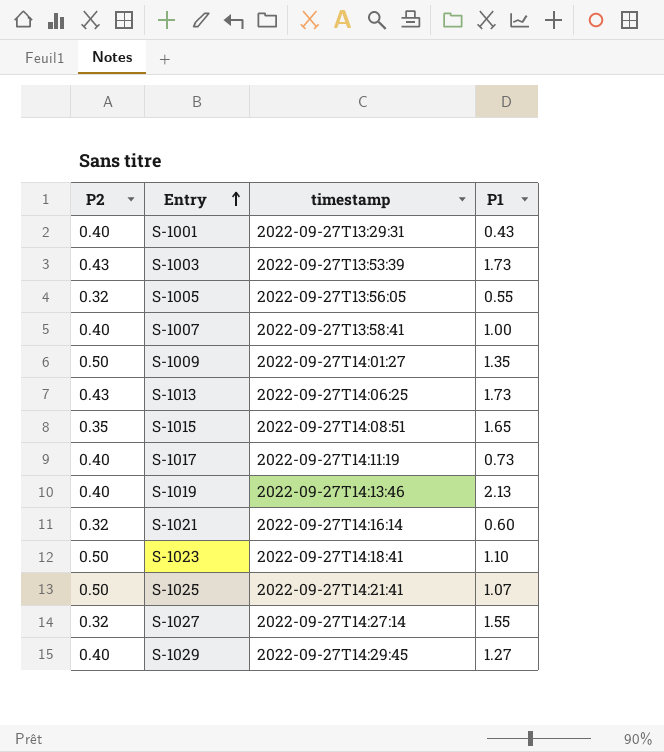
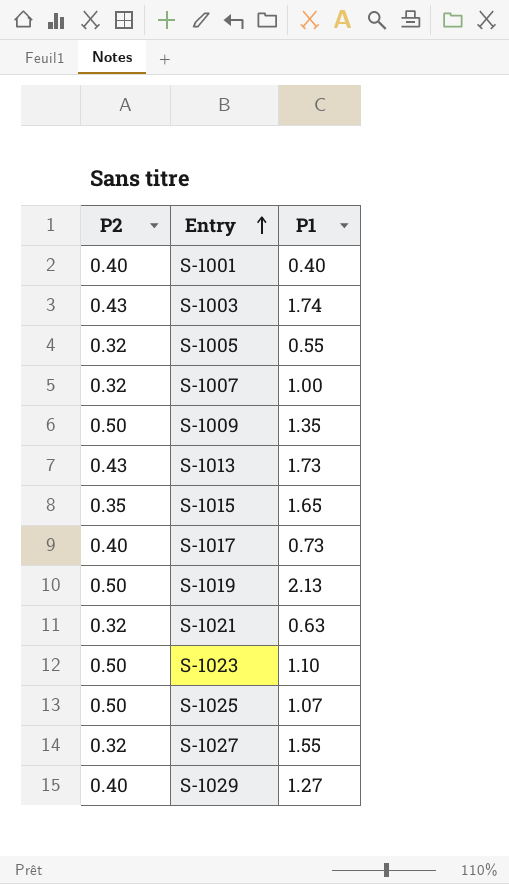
column timestamp | position: 3 -> none
S-1001 | P1: 0.43 -> 0.40
S-1003 | P1: 1.73 -> 1.74
S-1007 | P2: 0.40 -> 0.32
S-1019 | P2: 0.40 -> 0.50
S-1021 | P1: 0.60 -> 0.63

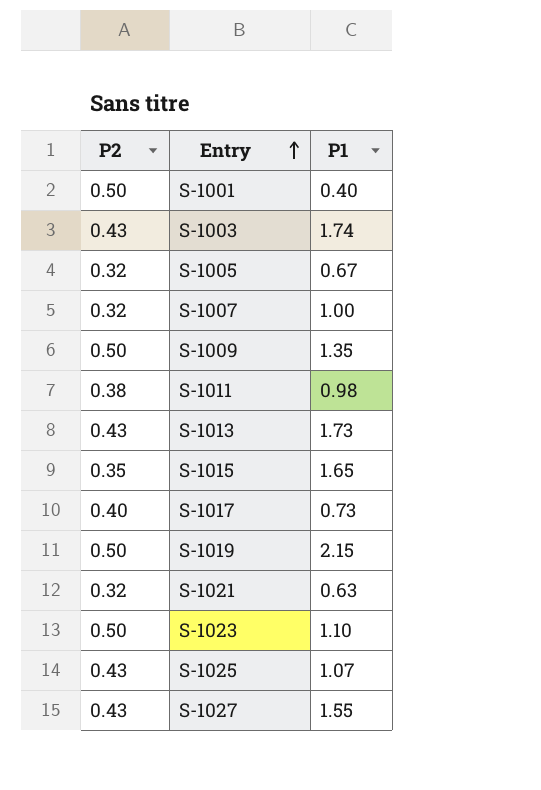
row S-1029: 0.40 | 1.27 -> none
S-1001 | P2: 0.40 -> 0.50
S-1005 | P1: 0.55 -> 0.67
row S-1011: none -> 0.38 | 0.98
S-1019 | P1: 2.13 -> 2.15
S-1025 | P2: 0.50 -> 0.43
S-1027 | P2: 0.32 -> 0.43

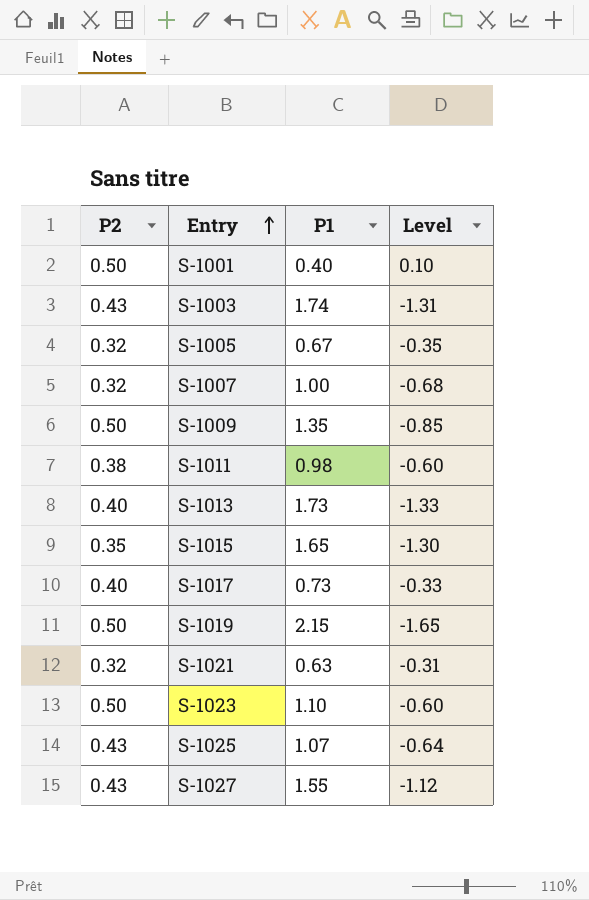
column Level | formula: none -> [P2] - [P1]
S-1013 | P2: 0.43 -> 0.40

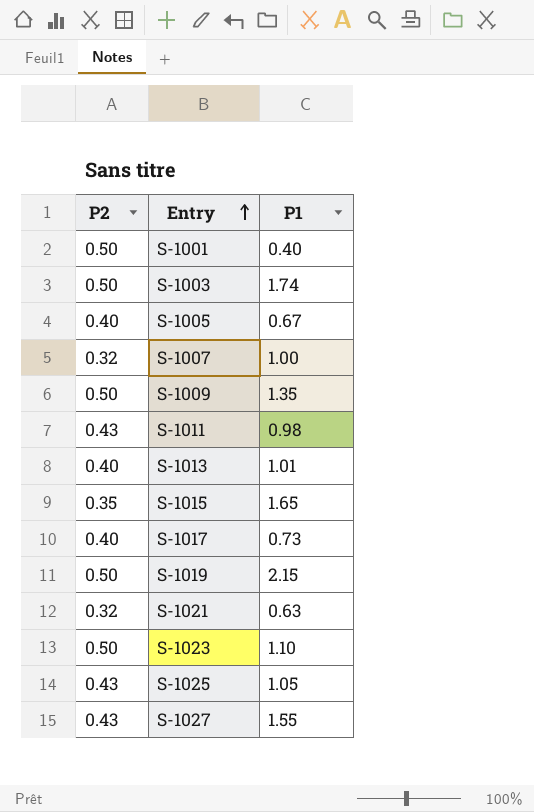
column Level | formula: [P2] - [P1] -> none
S-1003 | P2: 0.43 -> 0.50
S-1005 | P2: 0.32 -> 0.40
S-1011 | P2: 0.38 -> 0.43
S-1013 | P1: 1.73 -> 1.01
S-1025 | P1: 1.07 -> 1.05

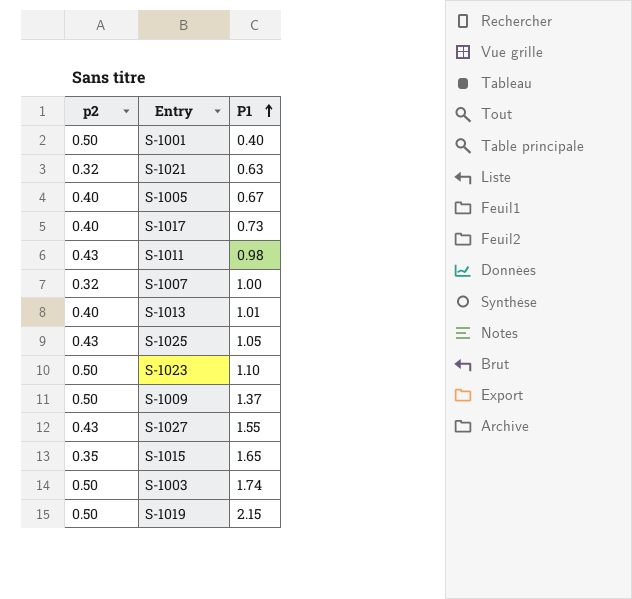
row order: Entry ascending -> P1 ascending
column name: P2 -> p2
S-1009 | P1: 1.35 -> 1.37

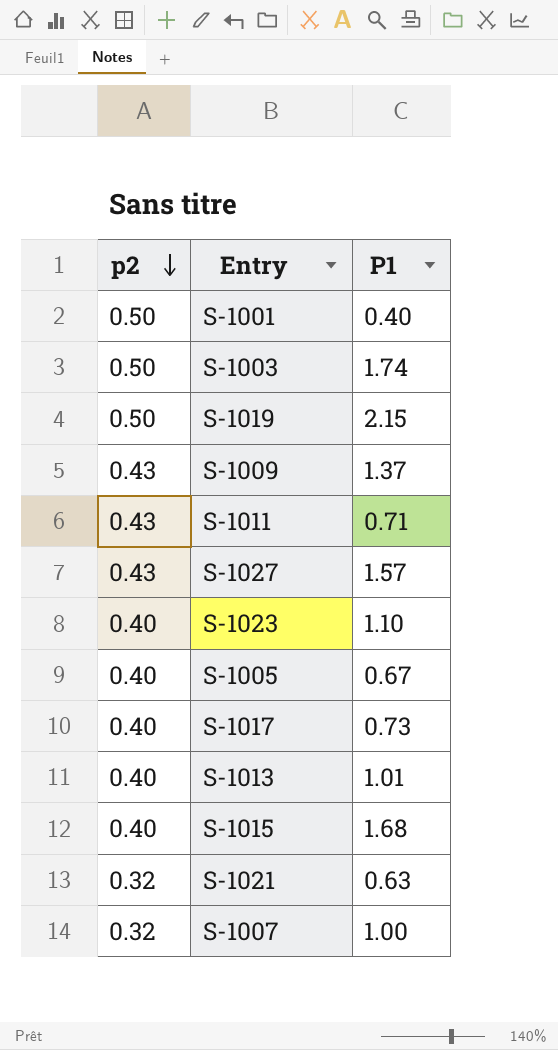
row order: P1 ascending -> p2 descending
row S-1025: 0.43 | 1.05 -> none
S-1009 | p2: 0.50 -> 0.43
S-1011 | P1: 0.98 -> 0.71
S-1027 | P1: 1.55 -> 1.57
S-1023 | p2: 0.50 -> 0.40
S-1015 | p2: 0.35 -> 0.40
S-1015 | P1: 1.65 -> 1.68

